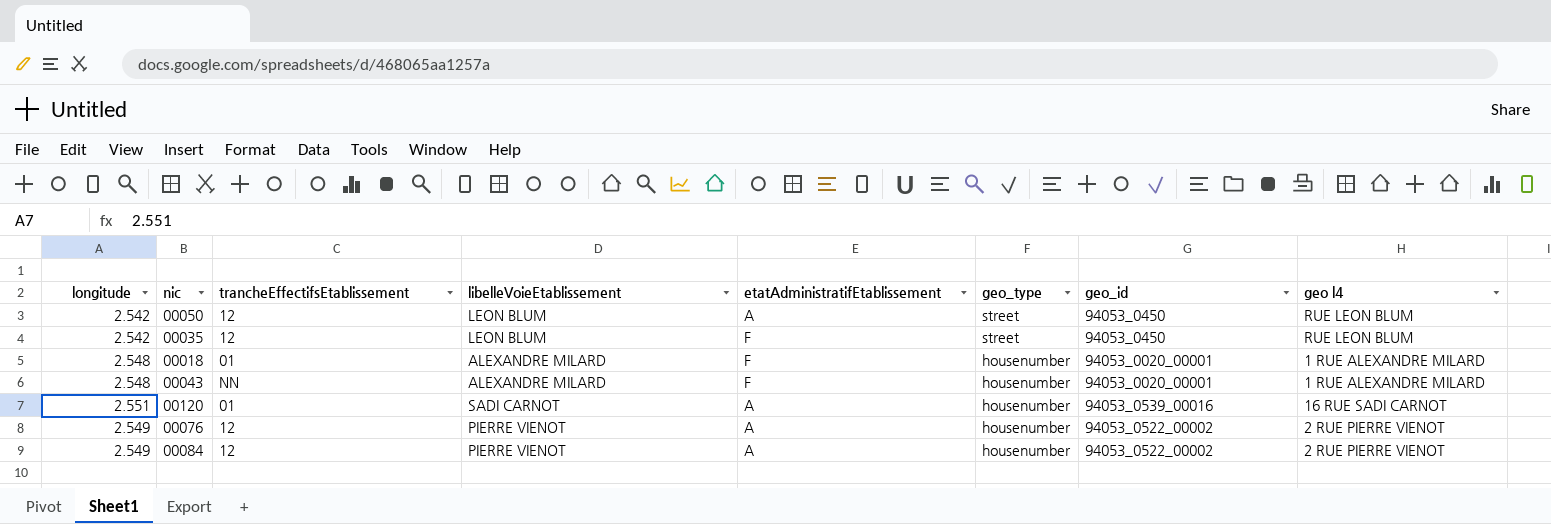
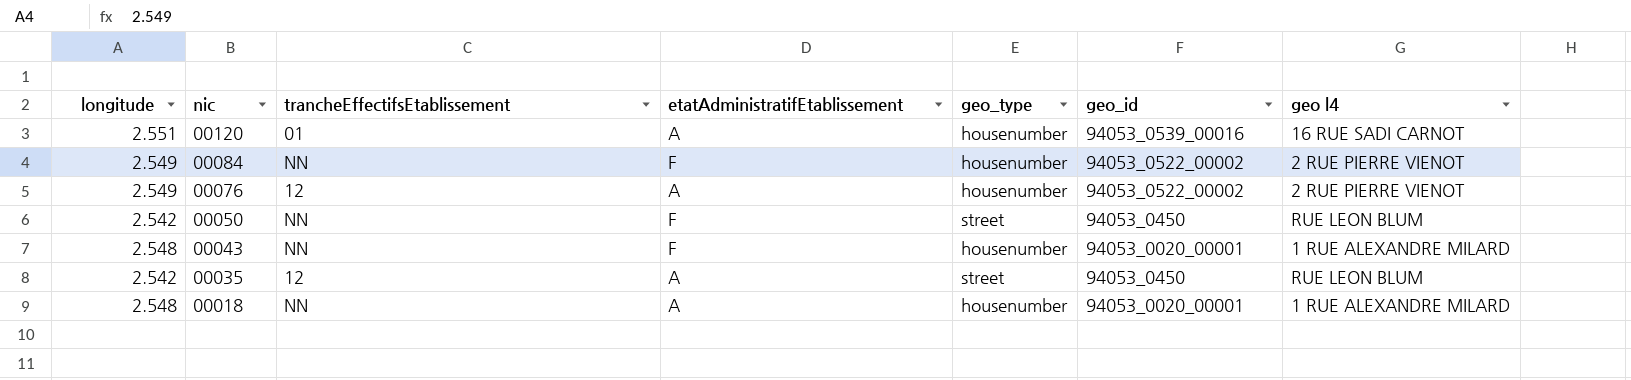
row order: geo_type descending -> nic descending
column libelleVoieEtablissement | position: 4 -> none
00084 | trancheEffectifsEtablissement: 12 -> NN
00084 | etatAdministratifEtablissement: A -> F
00050 | trancheEffectifsEtablissement: 12 -> NN
00050 | etatAdministratifEtablissement: A -> F
00035 | etatAdministratifEtablissement: F -> A
00018 | trancheEffectifsEtablissement: 01 -> NN
00018 | etatAdministratifEtablissement: F -> A

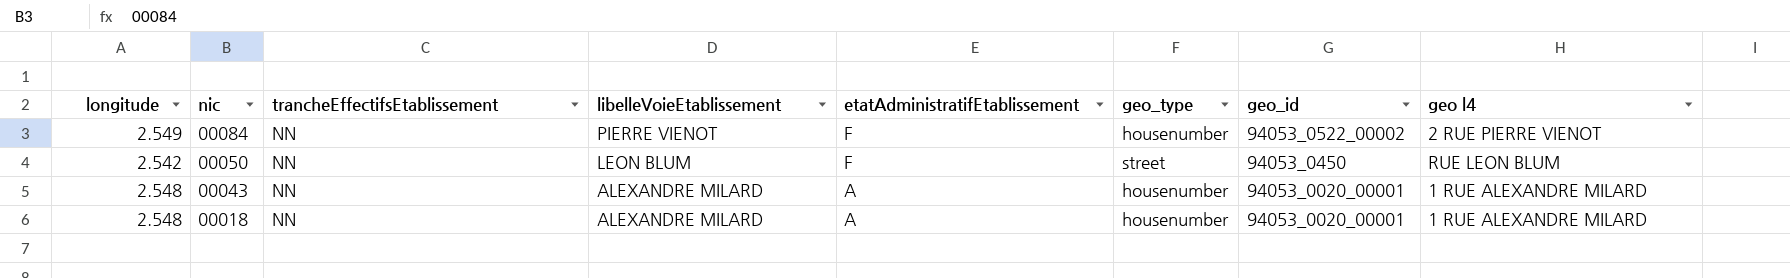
column libelleVoieEtablissement | position: none -> 4
row 00120: 2.551 | 01 | A | housenumber | 94053_0539_00016 | 16 RUE SADI CARNOT -> none
row 00076: 2.549 | 12 | A | housenumber | 94053_0522_00002 | 2 RUE PIERRE VIENOT -> none
row 00035: 2.542 | 12 | A | street | 94053_0450 | RUE LEON BLUM -> none
00043 | etatAdministratifEtablissement: F -> A

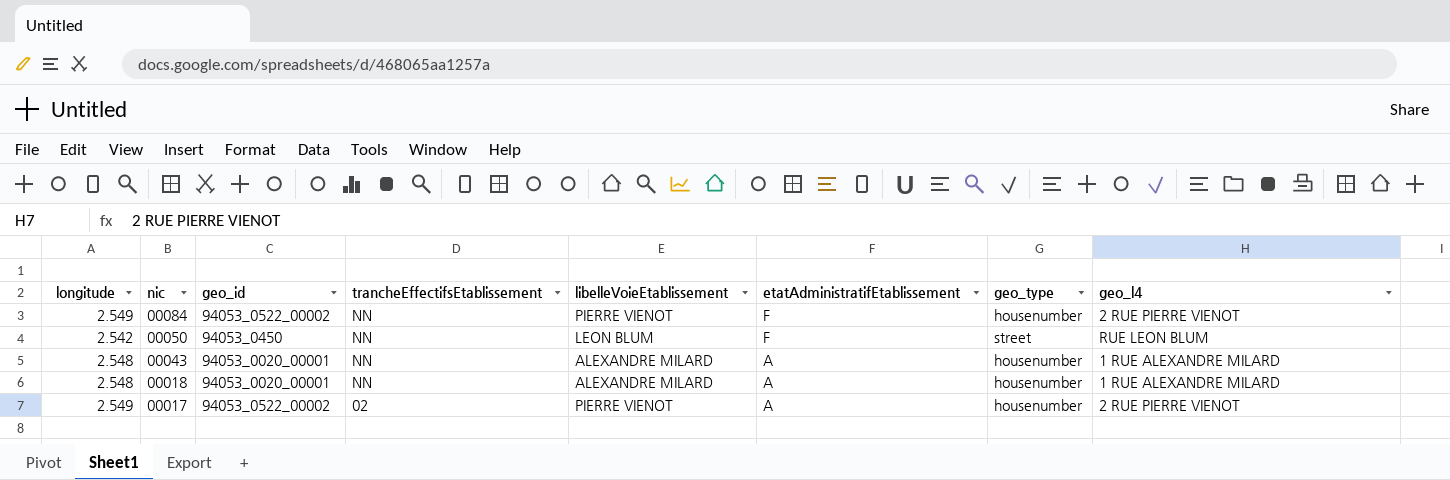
column geo_id | position: 7 -> 3
column name: geo l4 -> geo_l4
row 00017: none -> 2.549 | 94053_0522_00002 | 02 | PIERRE VIENOT | A | housenumber | 2 RUE PIERRE VIENOT

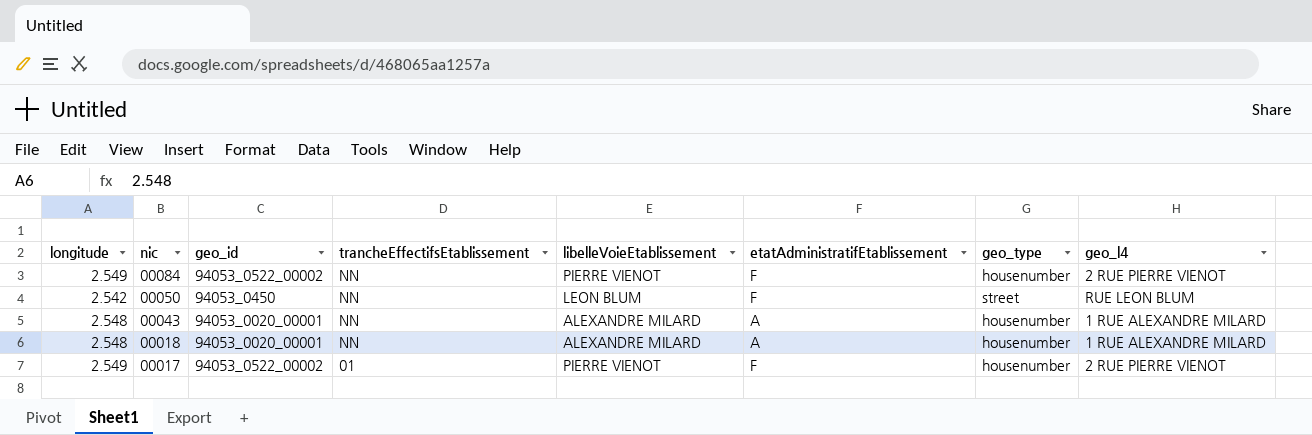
00017 | trancheEffectifsEtablissement: 02 -> 01
00017 | etatAdministratifEtablissement: A -> F

